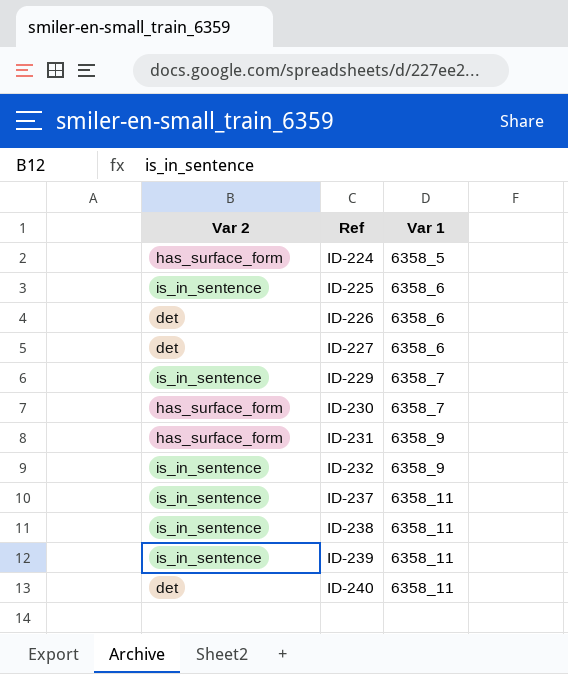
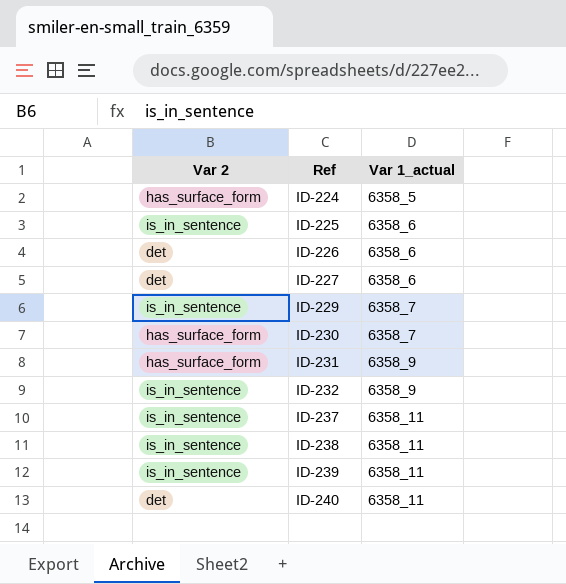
column name: Var 1 -> Var 1_actual

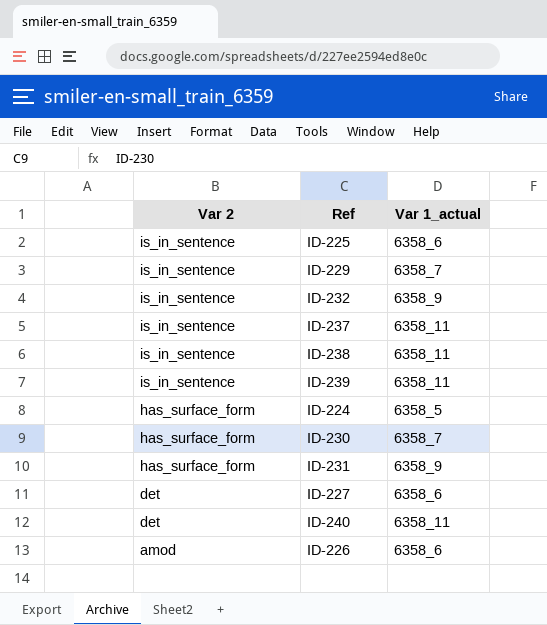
row order: Ref ascending -> Var 2 descending
ID-226 | Var 2: det -> amod

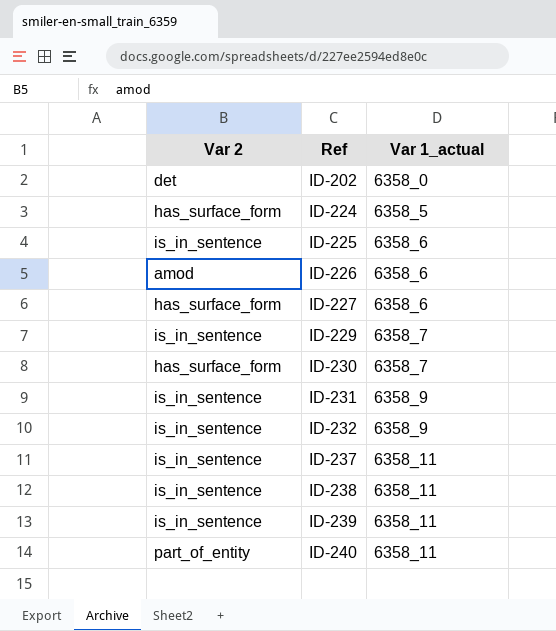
row order: Var 2 descending -> Ref ascending
row ID-202: none -> det | 6358_0
ID-227 | Var 2: det -> has_surface_form
ID-231 | Var 2: has_surface_form -> is_in_sentence
ID-240 | Var 2: det -> part_of_entity

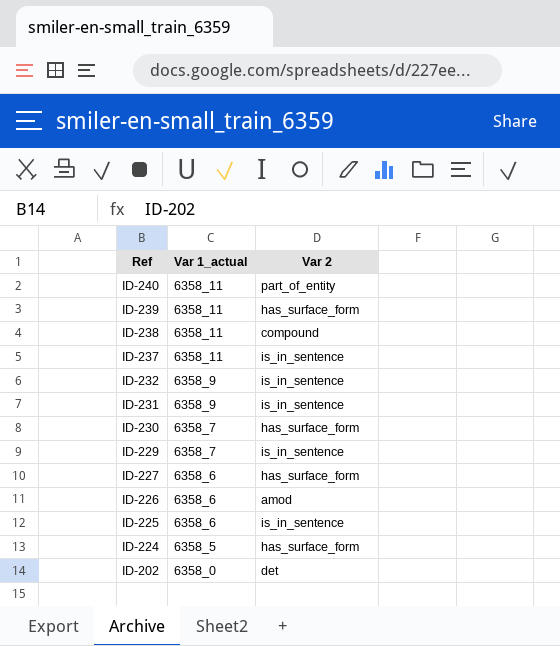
row order: Ref ascending -> Ref descending
column Var 2 | position: 1 -> 3
ID-239 | Var 2: is_in_sentence -> has_surface_form
ID-238 | Var 2: is_in_sentence -> compound

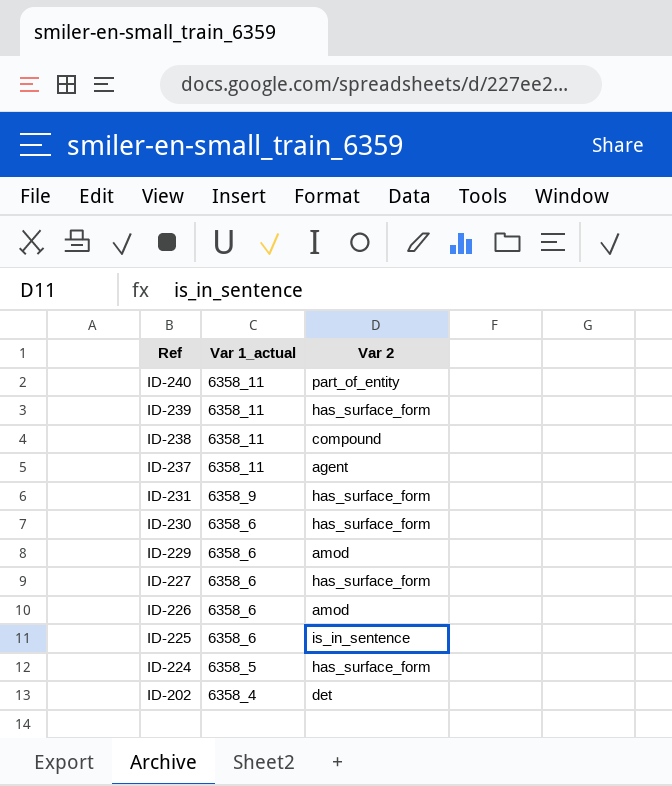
row ID-232: 6358_9 | is_in_sentence -> none
ID-237 | Var 2: is_in_sentence -> agent
ID-231 | Var 2: is_in_sentence -> has_surface_form
ID-230 | Var 1_actual: 6358_7 -> 6358_6
ID-229 | Var 1_actual: 6358_7 -> 6358_6
ID-229 | Var 2: is_in_sentence -> amod
ID-202 | Var 1_actual: 6358_0 -> 6358_4

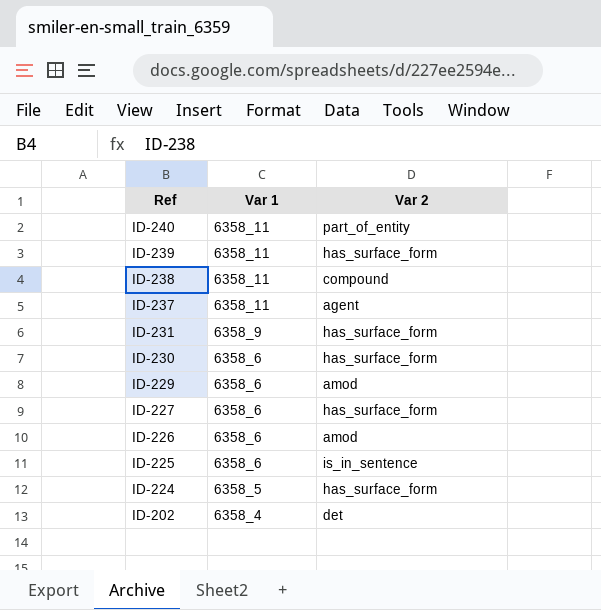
column name: Var 1_actual -> Var 1

